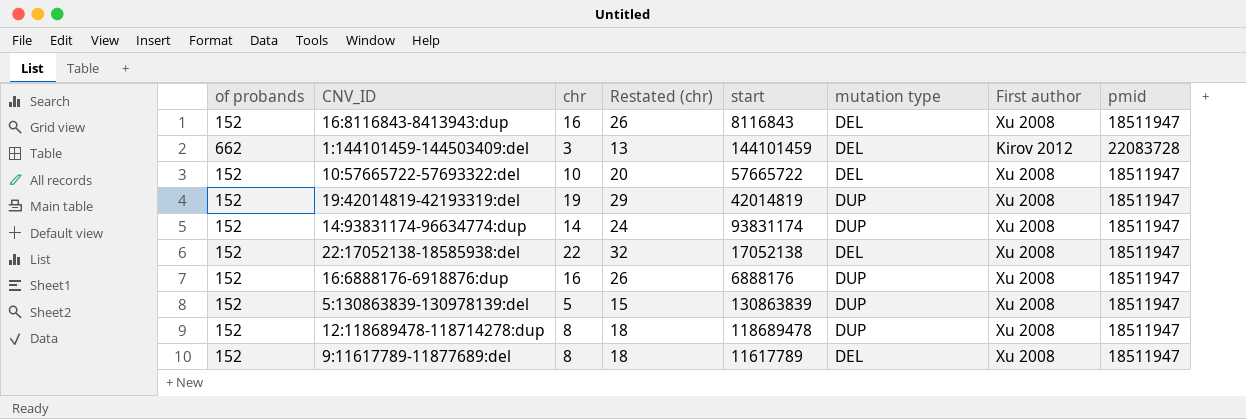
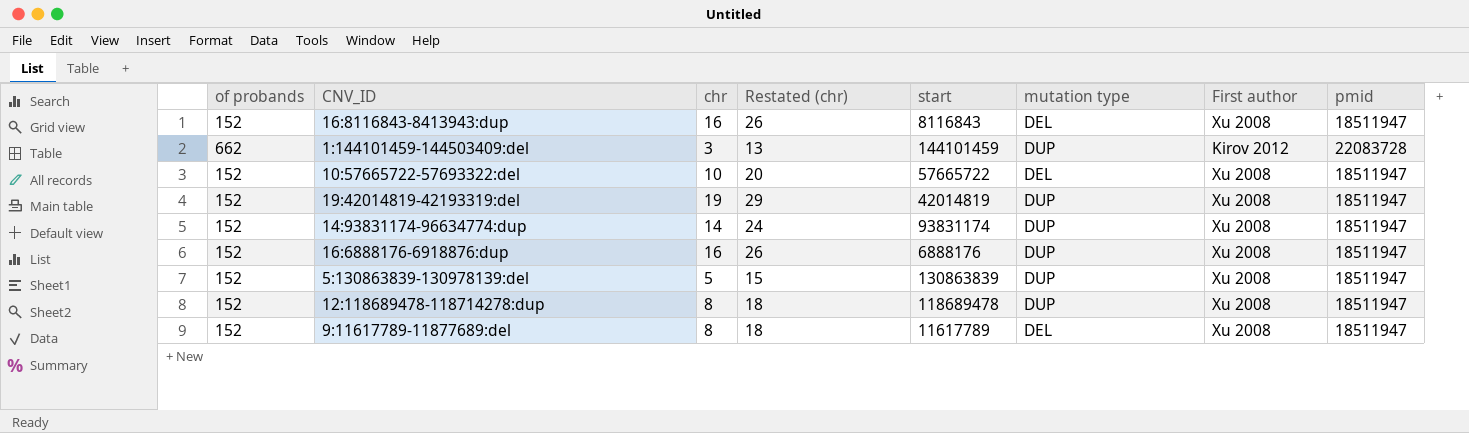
row 22:17052138-18585938:del: 152 | 22 | 32 | 17052138 | DEL | Xu 2008 | 18511947 -> none
1:144101459-144503409:del | mutation type: DEL -> DUP

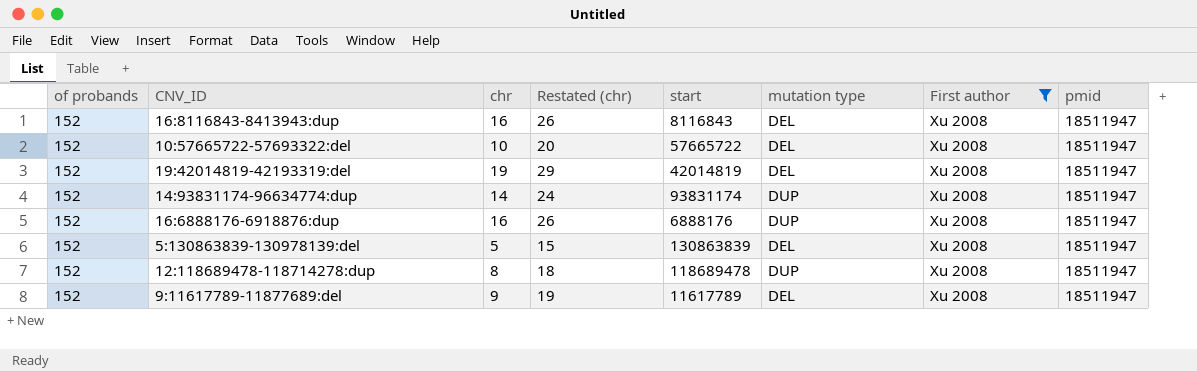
filter: none -> First author = Xu 2008
19:42014819-42193319:del | mutation type: DUP -> DEL
5:130863839-130978139:del | mutation type: DUP -> DEL
9:11617789-11877689:del | chr: 8 -> 9
9:11617789-11877689:del | Restated (chr): 18 -> 19

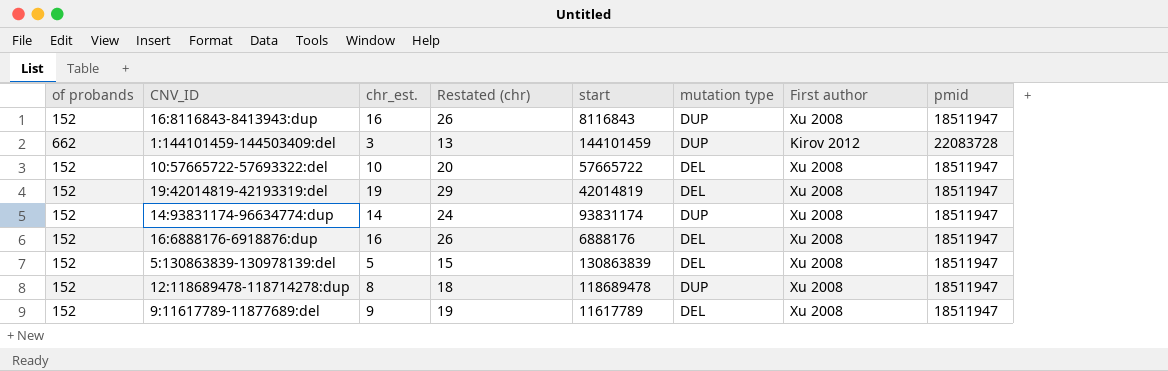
filter: First author = Xu 2008 -> none
column name: chr -> chr_est.
16:8116843-8413943:dup | mutation type: DEL -> DUP
16:6888176-6918876:dup | mutation type: DUP -> DEL

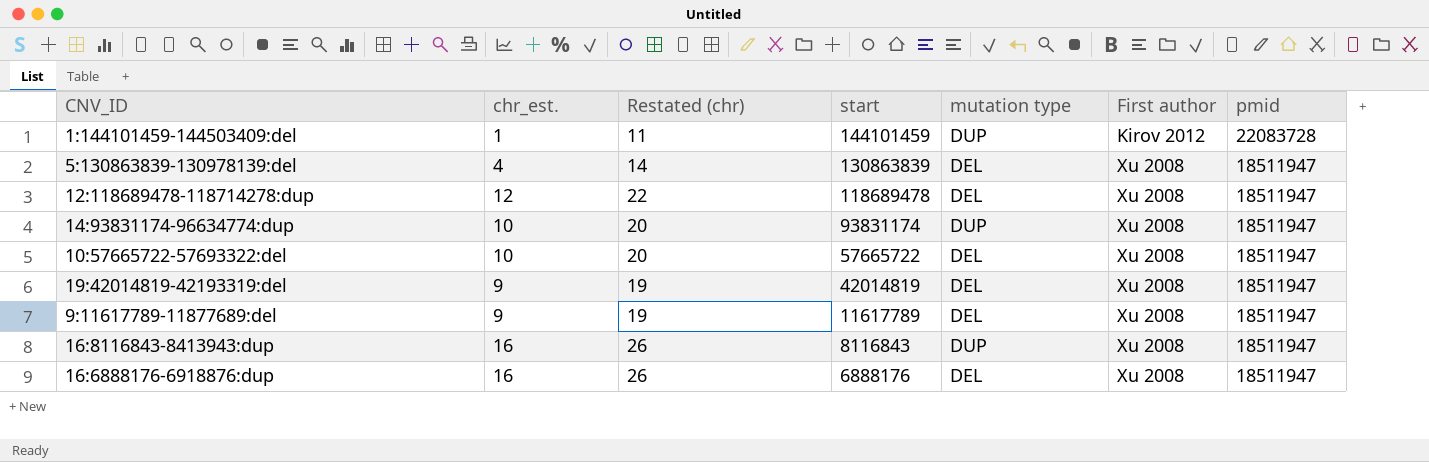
row order: none -> start descending
column of probands | position: 1 -> none
1:144101459-144503409:del | chr_est.: 3 -> 1
1:144101459-144503409:del | Restated (chr): 13 -> 11
5:130863839-130978139:del | chr_est.: 5 -> 4
5:130863839-130978139:del | Restated (chr): 15 -> 14
12:118689478-118714278:dup | chr_est.: 8 -> 12
12:118689478-118714278:dup | Restated (chr): 18 -> 22
12:118689478-118714278:dup | mutation type: DUP -> DEL
14:93831174-96634774:dup | chr_est.: 14 -> 10
14:93831174-96634774:dup | Restated (chr): 24 -> 20
19:42014819-42193319:del | chr_est.: 19 -> 9
19:42014819-42193319:del | Restated (chr): 29 -> 19

